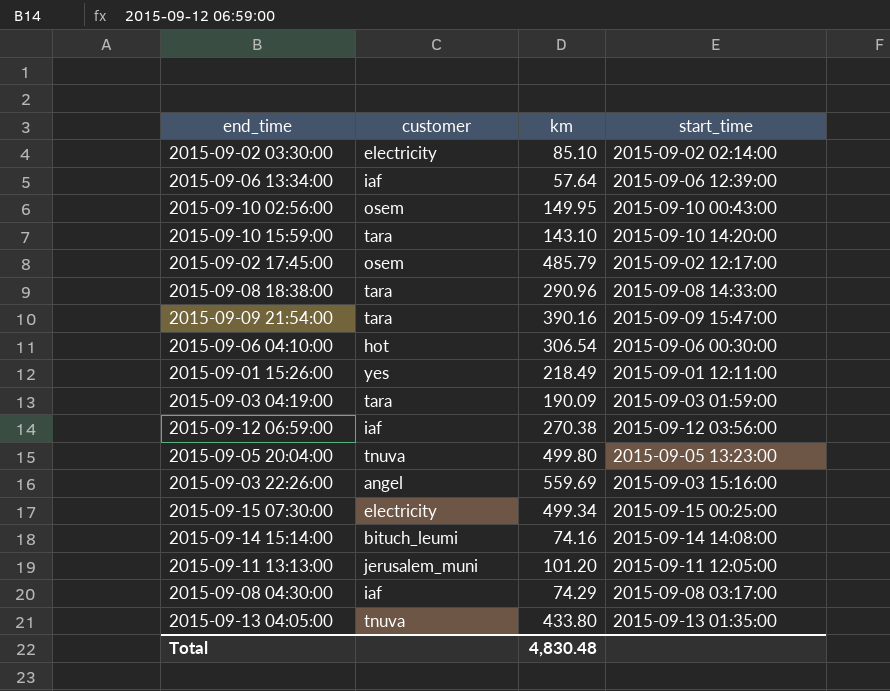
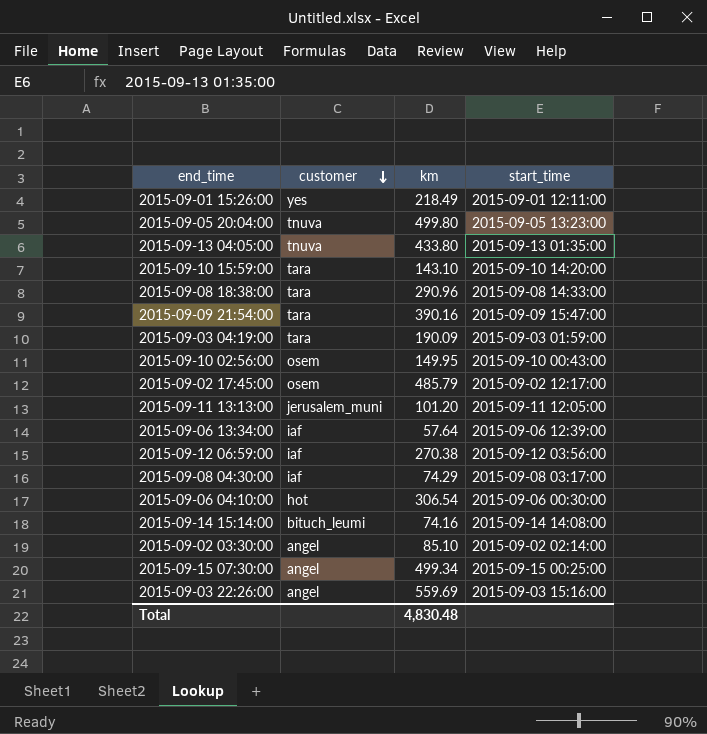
row order: none -> customer descending
2015-09-02 03:30:00 | customer: electricity -> angel
2015-09-15 07:30:00 | customer: electricity -> angel

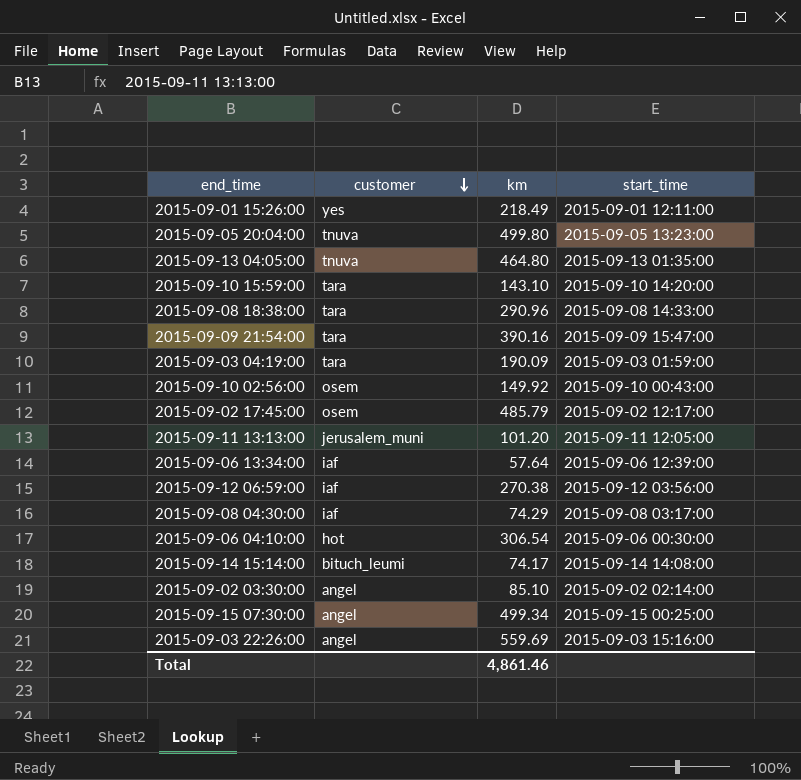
2015-09-13 04:05:00 | km: 433.80 -> 464.80
2015-09-10 02:56:00 | km: 149.95 -> 149.92
2015-09-14 15:14:00 | km: 74.16 -> 74.17
Total | km: 4,830.48 -> 4,861.46

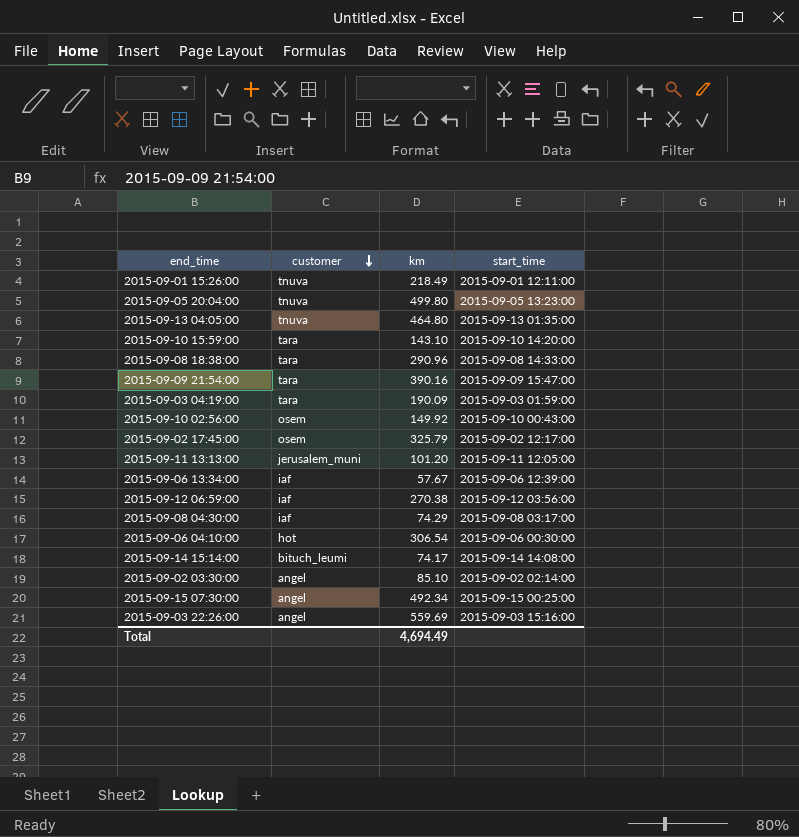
2015-09-01 15:26:00 | customer: yes -> tnuva
2015-09-02 17:45:00 | km: 485.79 -> 325.79
2015-09-06 13:34:00 | km: 57.64 -> 57.67
2015-09-15 07:30:00 | km: 499.34 -> 492.34
Total | km: 4,861.46 -> 4,694.49

